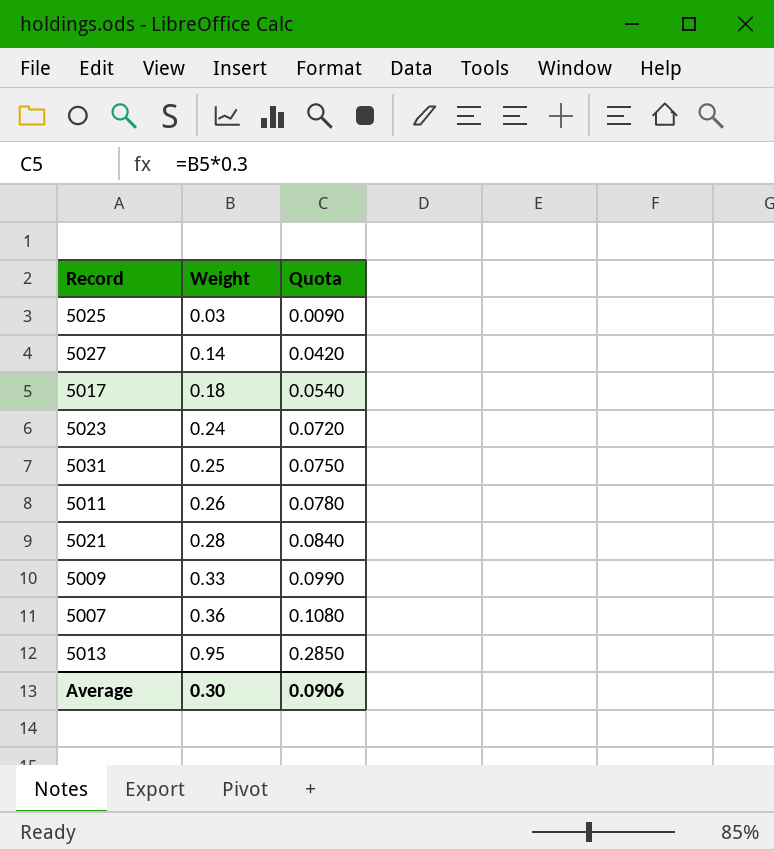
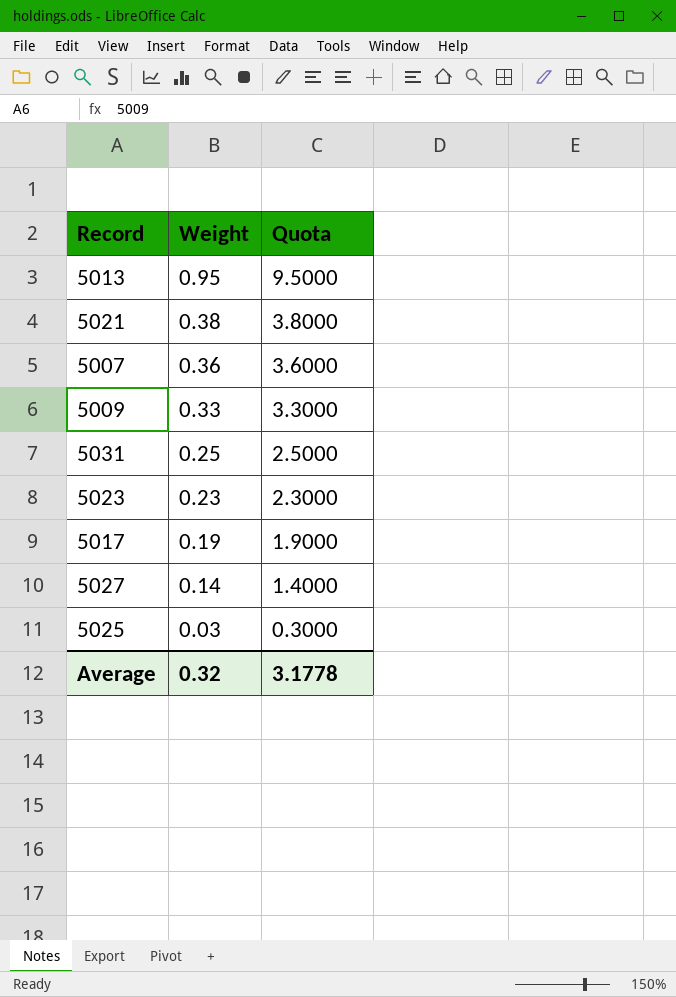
row order: Weight ascending -> Weight descending
column Quota | formula: [Weight] * 0.3 -> [Weight] * 10
row 5011: 0.26 | 0.0780 -> none
5021 | Weight: 0.28 -> 0.38
5023 | Weight: 0.24 -> 0.23
5017 | Weight: 0.18 -> 0.19
Average | Weight: 0.30 -> 0.32
Average | Quota: 0.0906 -> 3.1778

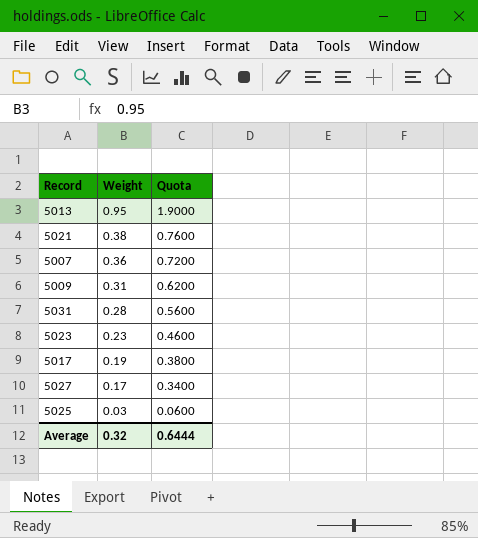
column Quota | formula: [Weight] * 10 -> [Weight] * 2
5009 | Weight: 0.33 -> 0.31
5031 | Weight: 0.25 -> 0.28
5027 | Weight: 0.14 -> 0.17
Average | Quota: 3.1778 -> 0.6444

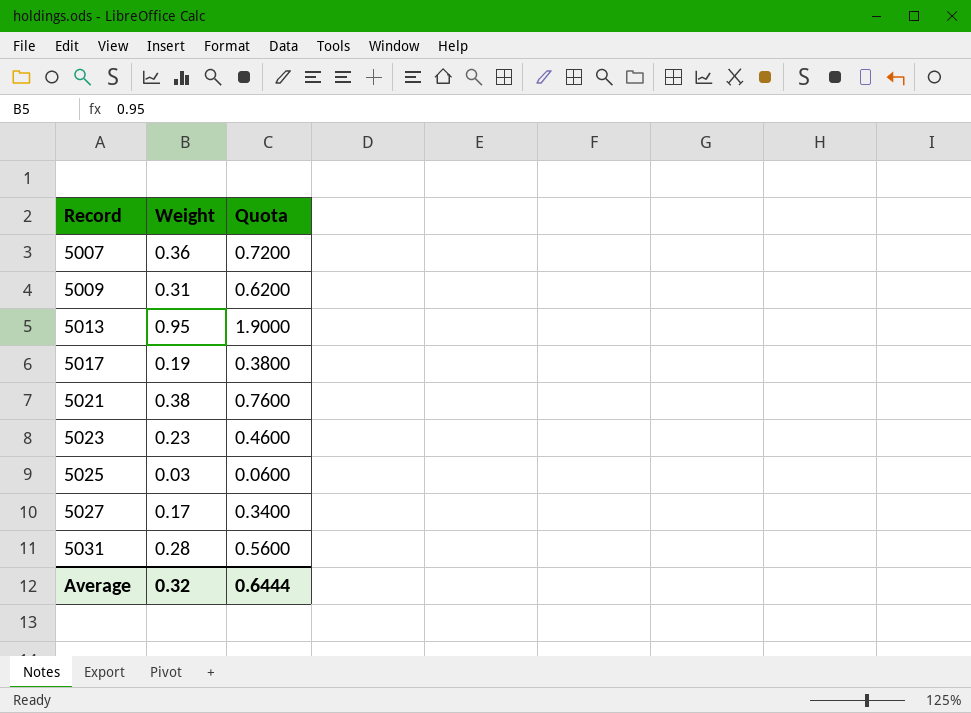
row order: Weight descending -> Record ascending

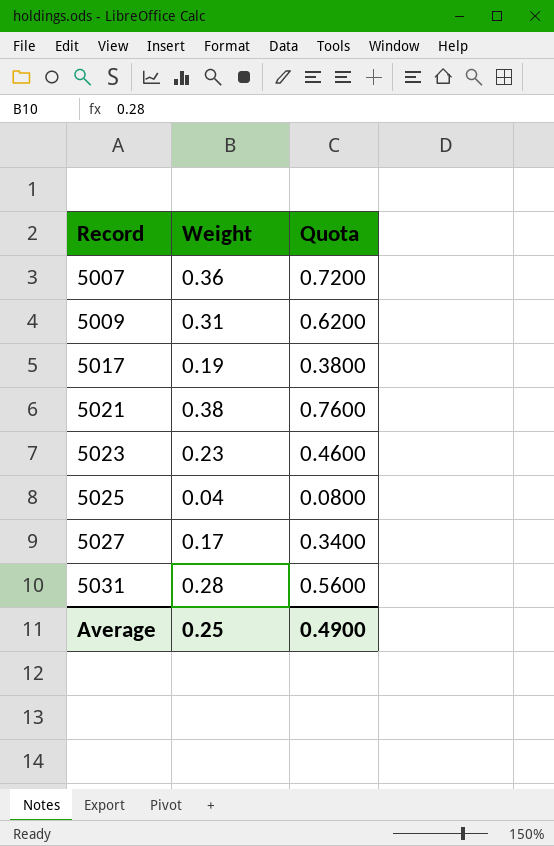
row 5013: 0.95 | 1.9000 -> none
5025 | Weight: 0.03 -> 0.04
5025 | Quota: 0.0600 -> 0.0800
Average | Weight: 0.32 -> 0.25
Average | Quota: 0.6444 -> 0.4900

